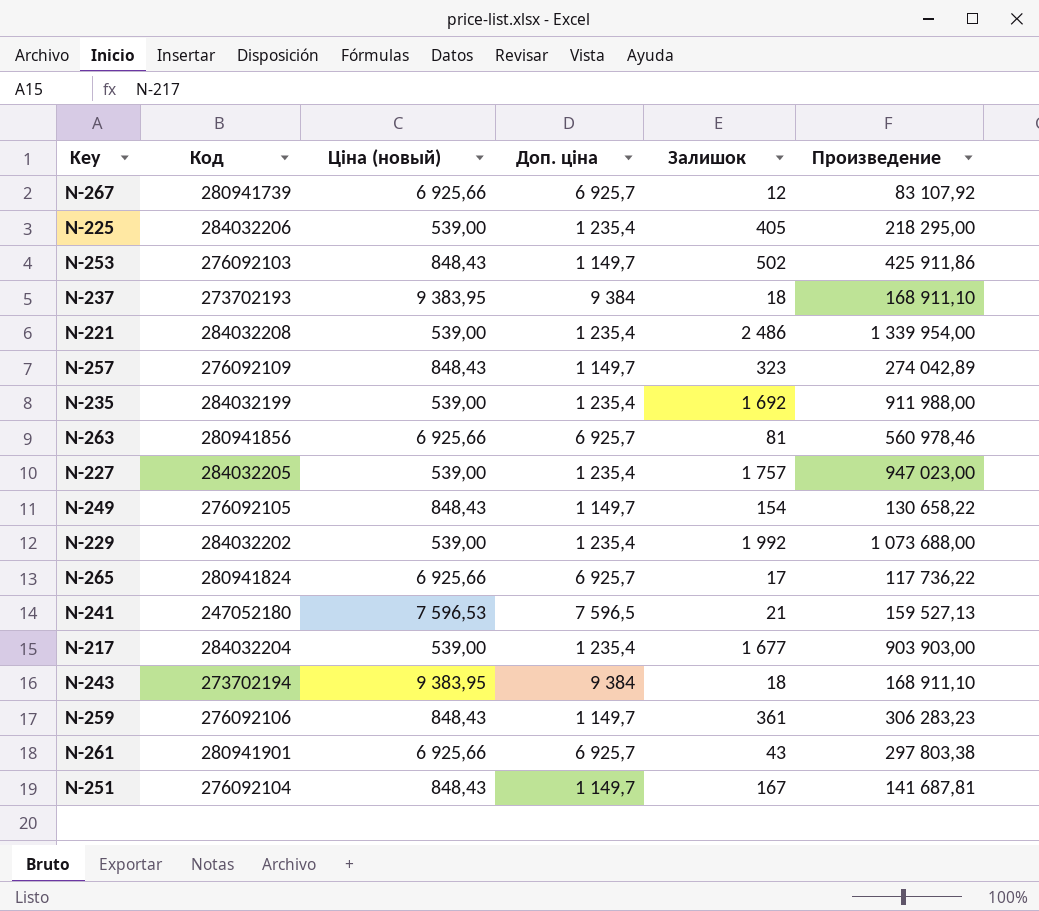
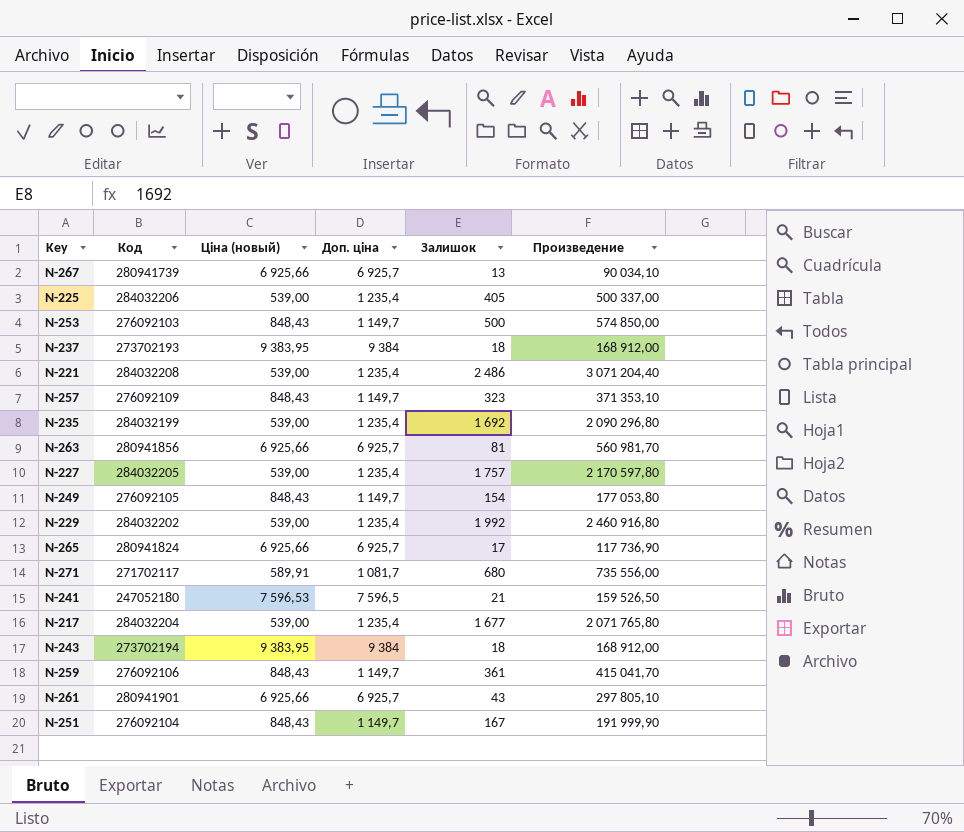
column Произведение | formula: [Ціна (новый)] * [Залишок] -> [Доп. ціна] * [Залишок]
N-267 | Залишок: 12 -> 13
N-253 | Залишок: 502 -> 500
row N-271: none -> 271702117 | 589,91 | 1 081,7 | 680 | 735 556,00

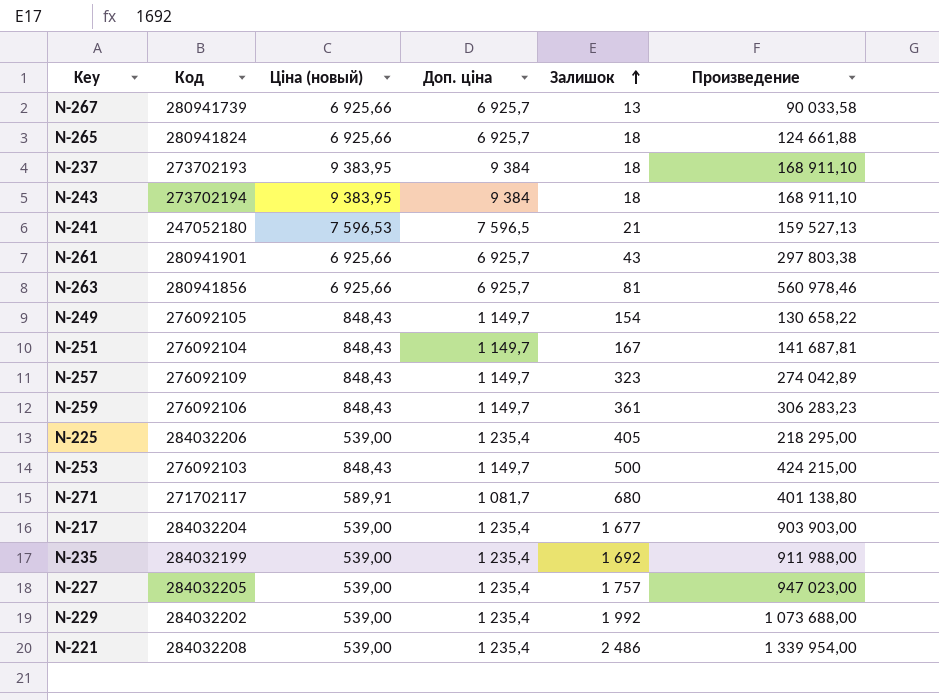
row order: none -> Залишок ascending
column Произведение | formula: [Доп. ціна] * [Залишок] -> [Ціна (новый)] * [Залишок]
N-265 | Залишок: 17 -> 18

